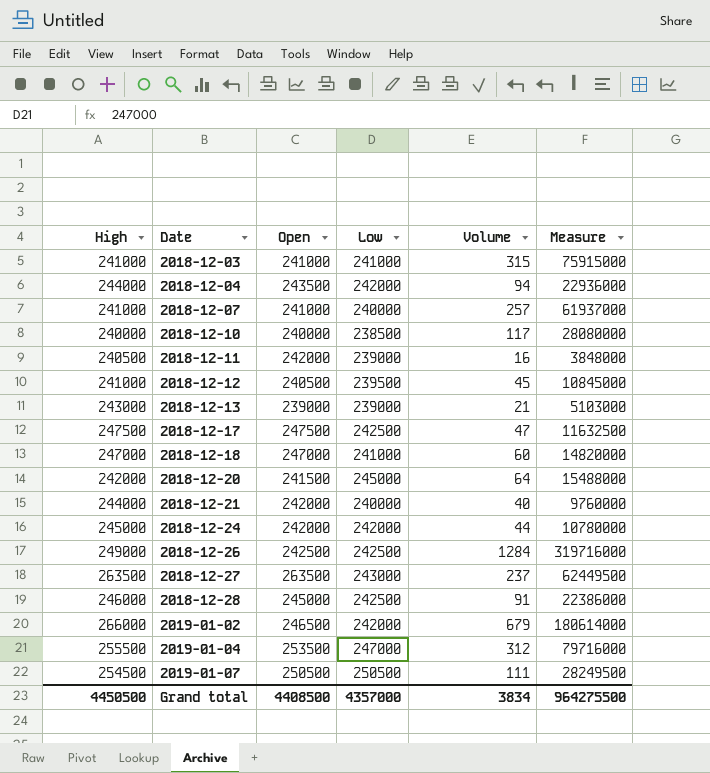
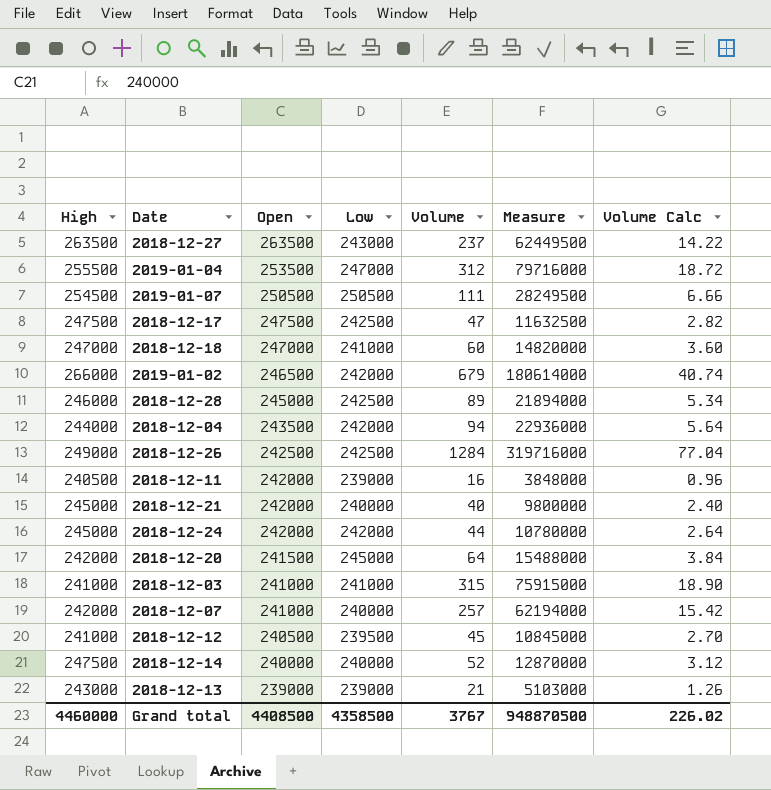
row order: Date ascending -> Open descending
column Volume Calc | formula: none -> [Volume] * 0.06
row 2018-12-10: 240000 | 240000 | 238500 | 117 | 28080000 -> none
2018-12-28 | Volume: 91 -> 89
2018-12-28 | Measure: 22386000 -> 21894000
2018-12-21 | High: 244000 -> 245000
2018-12-21 | Measure: 9760000 -> 9800000
2018-12-07 | High: 241000 -> 242000
2018-12-07 | Measure: 61937000 -> 62194000
row 2018-12-14: none -> 247500 | 240000 | 240000 | 52 | 12870000 | 3.12
Grand total | High: 4450500 -> 4460000
Grand total | Low: 4357000 -> 4358500
Grand total | Volume: 3834 -> 3767
Grand total | Measure: 964275500 -> 948870500

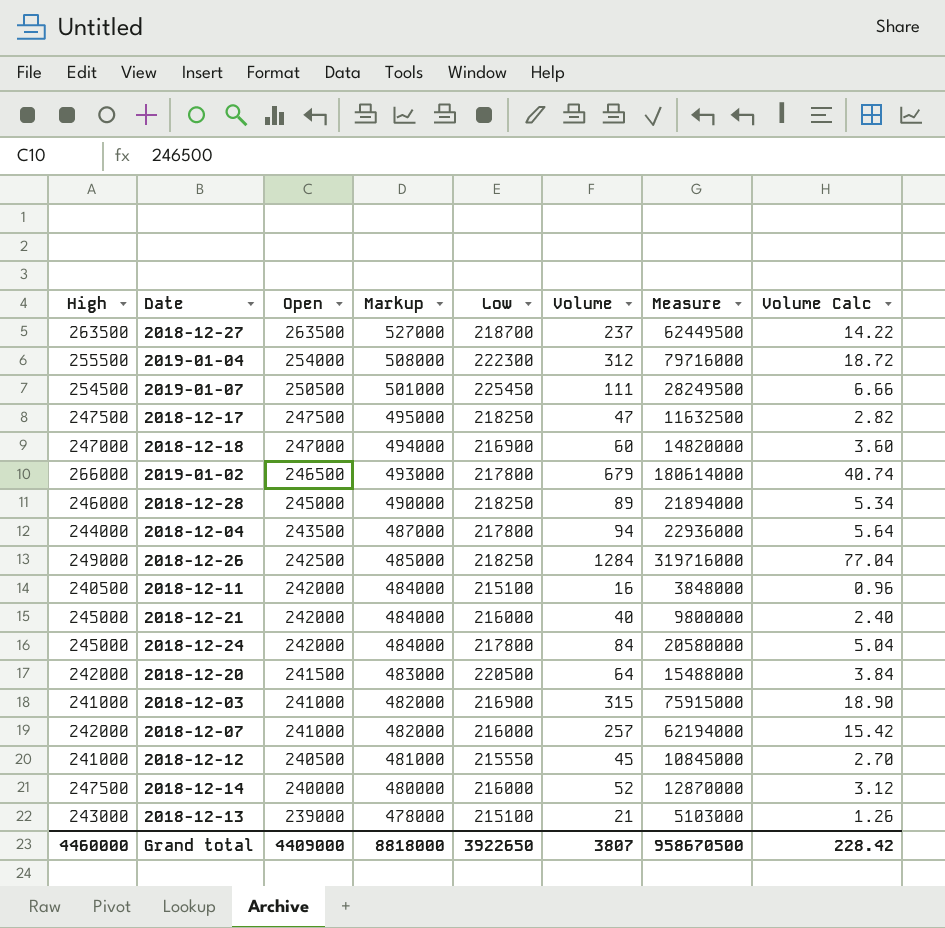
column Markup | formula: none -> [Open] * 2
2018-12-27 | Low: 243000 -> 218700
2019-01-04 | Open: 253500 -> 254000
2019-01-04 | Low: 247000 -> 222300
2019-01-07 | Low: 250500 -> 225450
2018-12-17 | Low: 242500 -> 218250
2018-12-18 | Low: 241000 -> 216900
2019-01-02 | Low: 242000 -> 217800
2018-12-28 | Low: 242500 -> 218250
2018-12-04 | Low: 242000 -> 217800
2018-12-26 | Low: 242500 -> 218250
2018-12-11 | Low: 239000 -> 215100
2018-12-21 | Low: 240000 -> 216000
2018-12-24 | Low: 242000 -> 217800
2018-12-24 | Volume: 44 -> 84
2018-12-24 | Measure: 10780000 -> 20580000
2018-12-24 | Volume Calc: 2.64 -> 5.04
2018-12-20 | Low: 245000 -> 220500
2018-12-03 | Low: 241000 -> 216900
2018-12-07 | Low: 240000 -> 216000
2018-12-12 | Low: 239500 -> 215550
2018-12-14 | Low: 240000 -> 216000
2018-12-13 | Low: 239000 -> 215100
Grand total | Open: 4408500 -> 4409000
Grand total | Low: 4358500 -> 3922650
Grand total | Volume: 3767 -> 3807
Grand total | Measure: 948870500 -> 958670500
Grand total | Volume Calc: 226.02 -> 228.42

